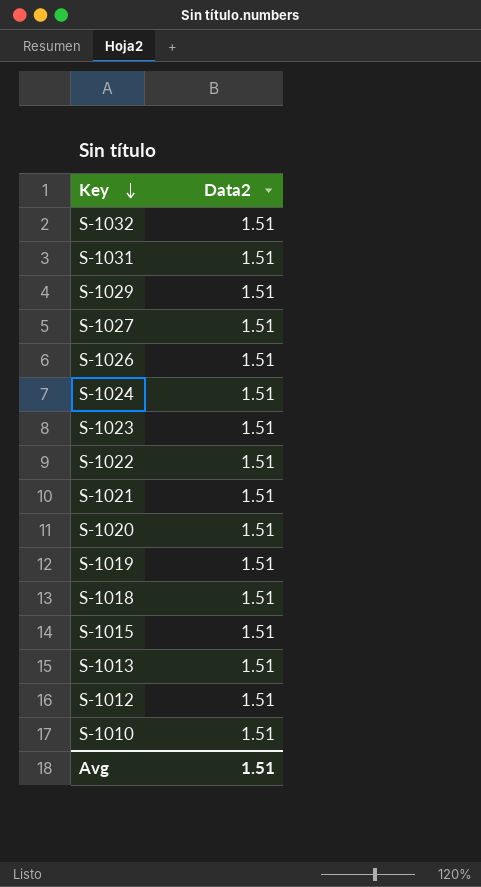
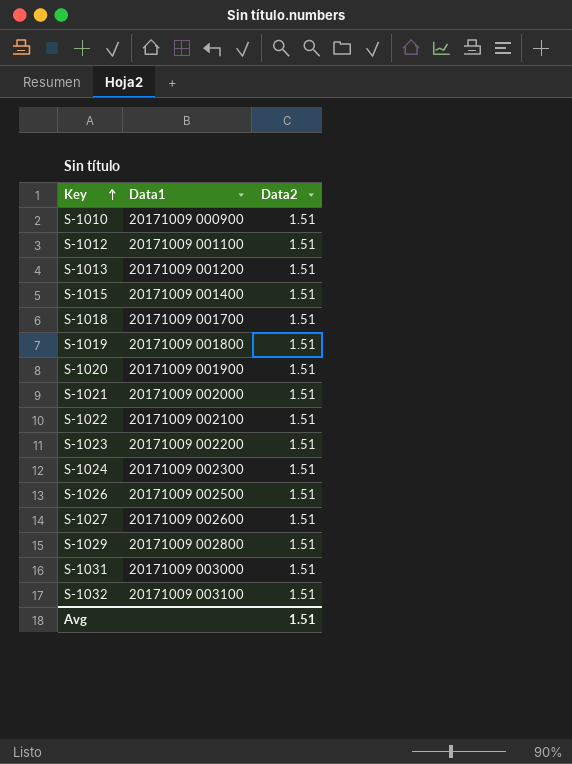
row order: Key descending -> Key ascending
column Data1 | position: none -> 2

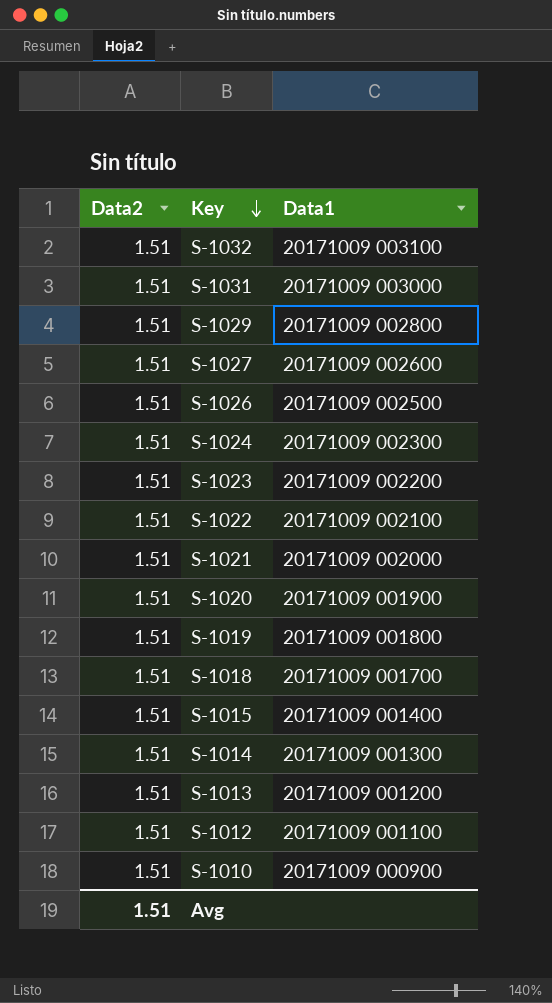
row order: Key ascending -> Key descending
column Data2 | position: 3 -> 1
row S-1014: none -> 1.51 | 20171009 001300

